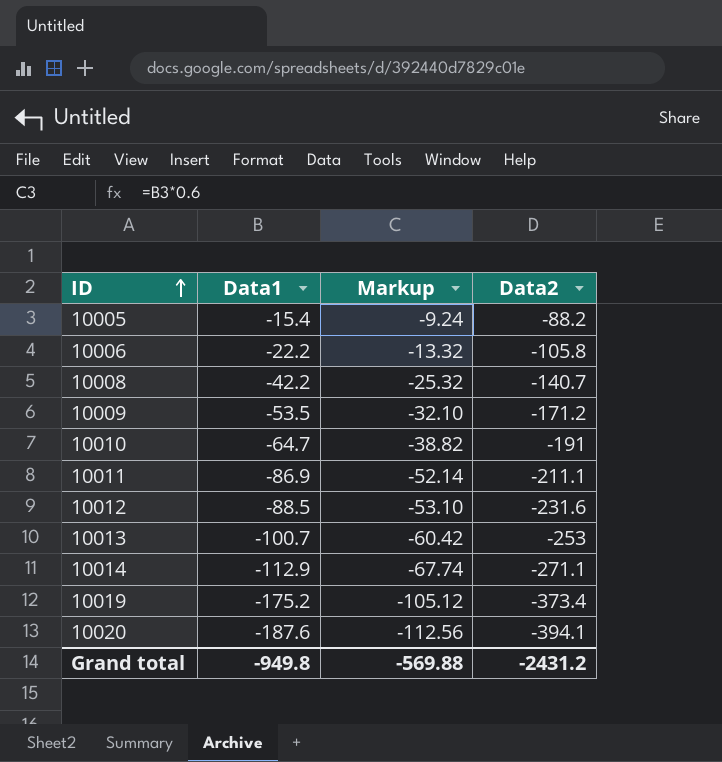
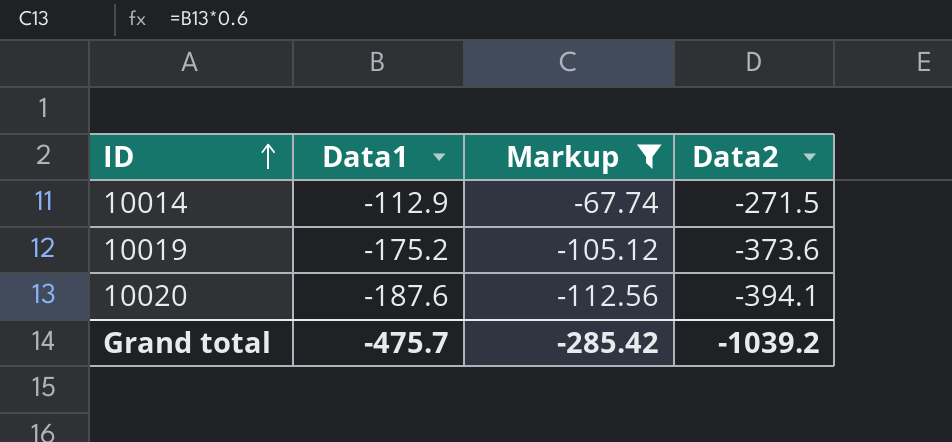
filter: none -> Markup <= -67.74
10014 | Data2: -271.1 -> -271.5
10019 | Data2: -373.4 -> -373.6
Grand total | Data1: -949.8 -> -475.7
Grand total | Markup: -569.88 -> -285.42
Grand total | Data2: -2431.2 -> -1039.2

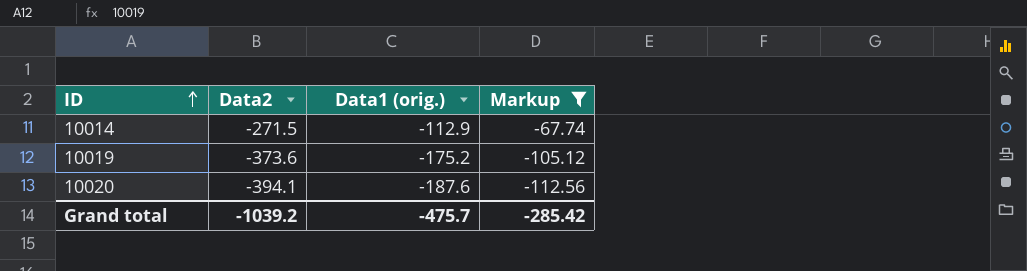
column Data2 | position: 4 -> 2
column name: Data1 -> Data1 (orig.)

